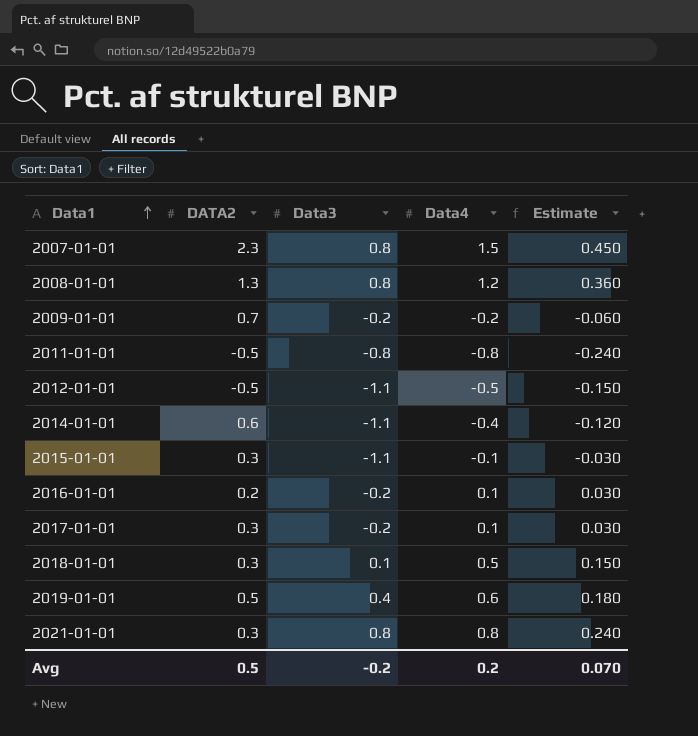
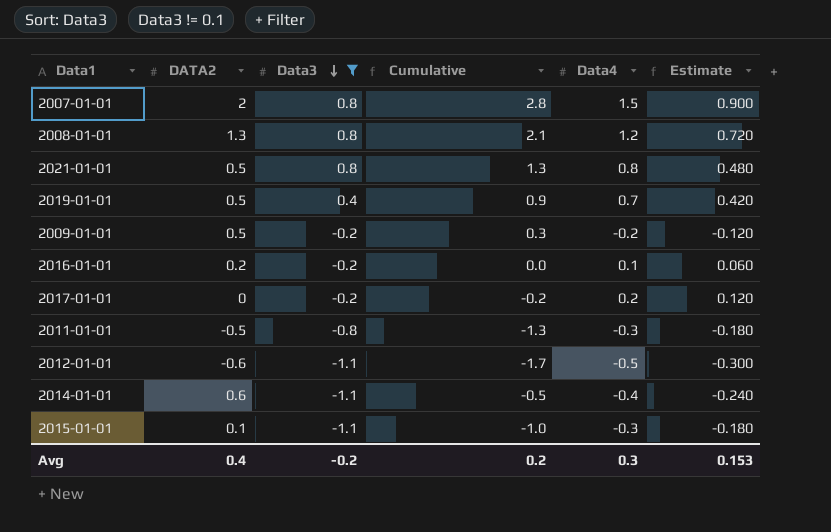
filter: none -> Data3 != 0.1
row order: Data1 ascending -> Data3 descending
column Cumulative | formula: none -> [DATA2] + [Data3]
column Estimate | formula: [Data4] * 0.3 -> [Data4] * 0.6
2007-01-01 | DATA2: 2.3 -> 2
2021-01-01 | DATA2: 0.3 -> 0.5
2019-01-01 | Data4: 0.6 -> 0.7
2009-01-01 | DATA2: 0.7 -> 0.5
2017-01-01 | DATA2: 0.3 -> 0
2017-01-01 | Data4: 0.1 -> 0.2
2011-01-01 | Data4: -0.8 -> -0.3
2012-01-01 | DATA2: -0.5 -> -0.6
2015-01-01 | DATA2: 0.3 -> 0.1
2015-01-01 | Data4: -0.1 -> -0.3
Avg | DATA2: 0.5 -> 0.4
Avg | Data4: 0.2 -> 0.3
Avg | Estimate: 0.070 -> 0.153

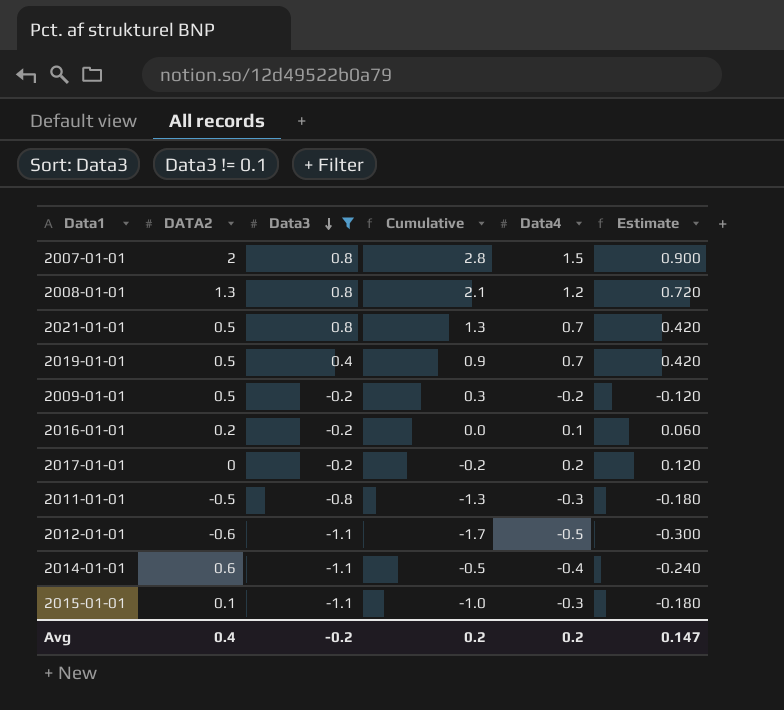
2021-01-01 | Data4: 0.8 -> 0.7
2021-01-01 | Estimate: 0.480 -> 0.420
Avg | Data4: 0.3 -> 0.2
Avg | Estimate: 0.153 -> 0.147

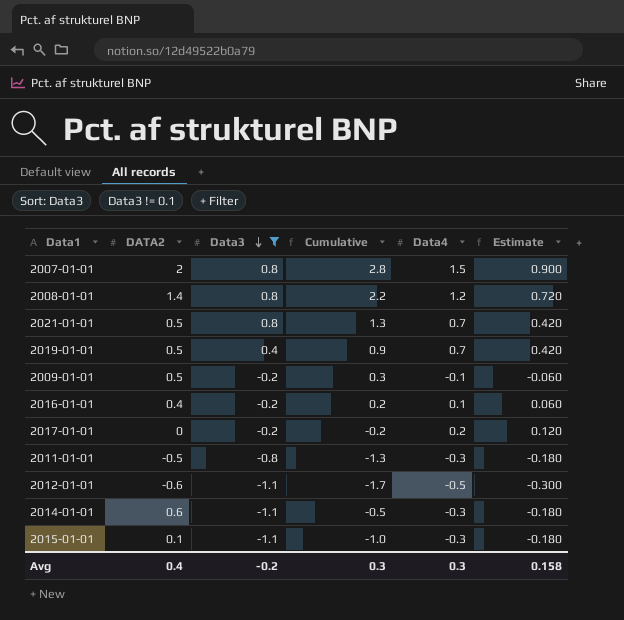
2008-01-01 | DATA2: 1.3 -> 1.4
2008-01-01 | Cumulative: 2.1 -> 2.2
2009-01-01 | Data4: -0.2 -> -0.1
2009-01-01 | Estimate: -0.120 -> -0.060
2016-01-01 | DATA2: 0.2 -> 0.4
2016-01-01 | Cumulative: 0.0 -> 0.2
2014-01-01 | Data4: -0.4 -> -0.3
2014-01-01 | Estimate: -0.240 -> -0.180
Avg | Cumulative: 0.2 -> 0.3
Avg | Data4: 0.2 -> 0.3
Avg | Estimate: 0.147 -> 0.158

